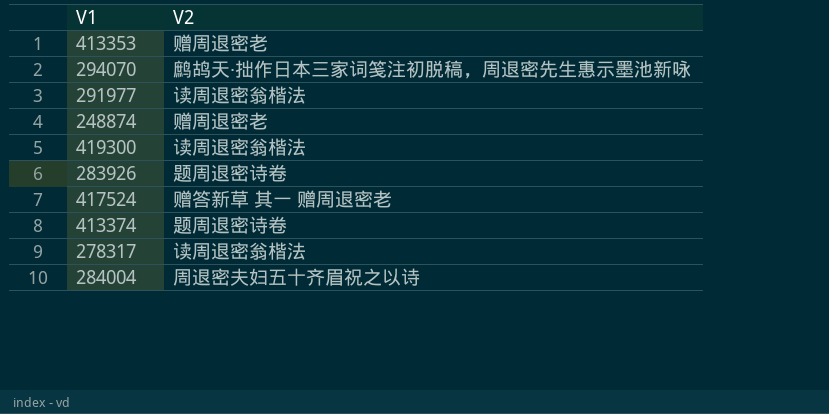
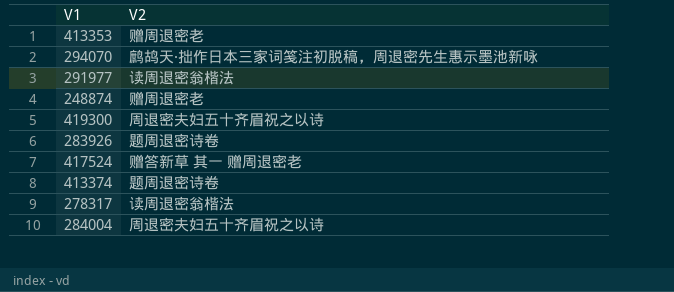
419300 | V2: 读周退密翁楷法 -> 周退密夫妇五十齐眉祝之以诗

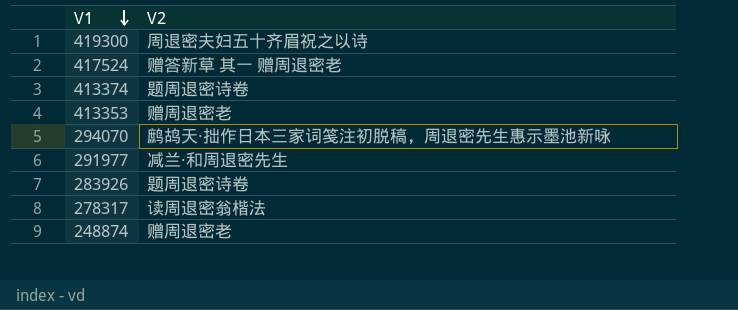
row order: none -> V1 descending
row 284004: 周退密夫妇五十齐眉祝之以诗 -> none
291977 | V2: 读周退密翁楷法 -> 减兰·和周退密先生

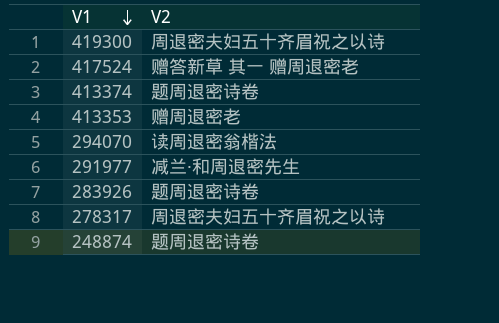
294070 | V2: 鹧鸪天·拙作日本三家词笺注初脱稿，周退密先生惠示墨池新咏 -> 读周退密翁楷法
278317 | V2: 读周退密翁楷法 -> 周退密夫妇五十齐眉祝之以诗
248874 | V2: 赠周退密老 -> 题周退密诗卷

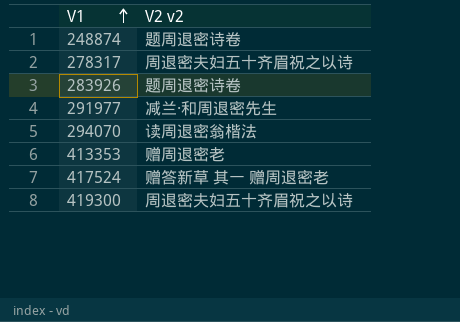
row order: V1 descending -> V1 ascending
column name: V2 -> V2 v2
row 413374: 题周退密诗卷 -> none

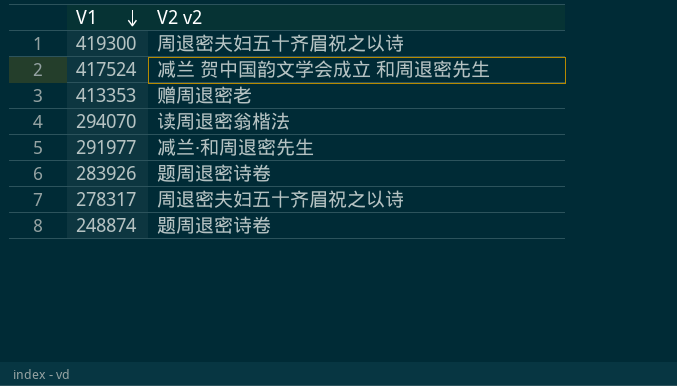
row order: V1 ascending -> V1 descending
417524 | V2 v2: 赠答新草 其一 赠周退密老 -> 减兰 贺中国韵文学会成立 和周退密先生

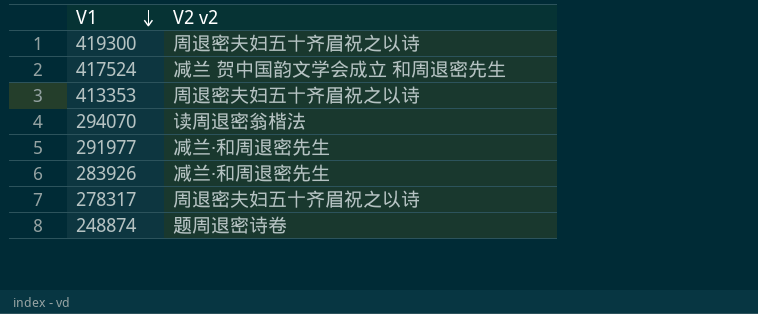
413353 | V2 v2: 赠周退密老 -> 周退密夫妇五十齐眉祝之以诗
283926 | V2 v2: 题周退密诗卷 -> 减兰·和周退密先生

